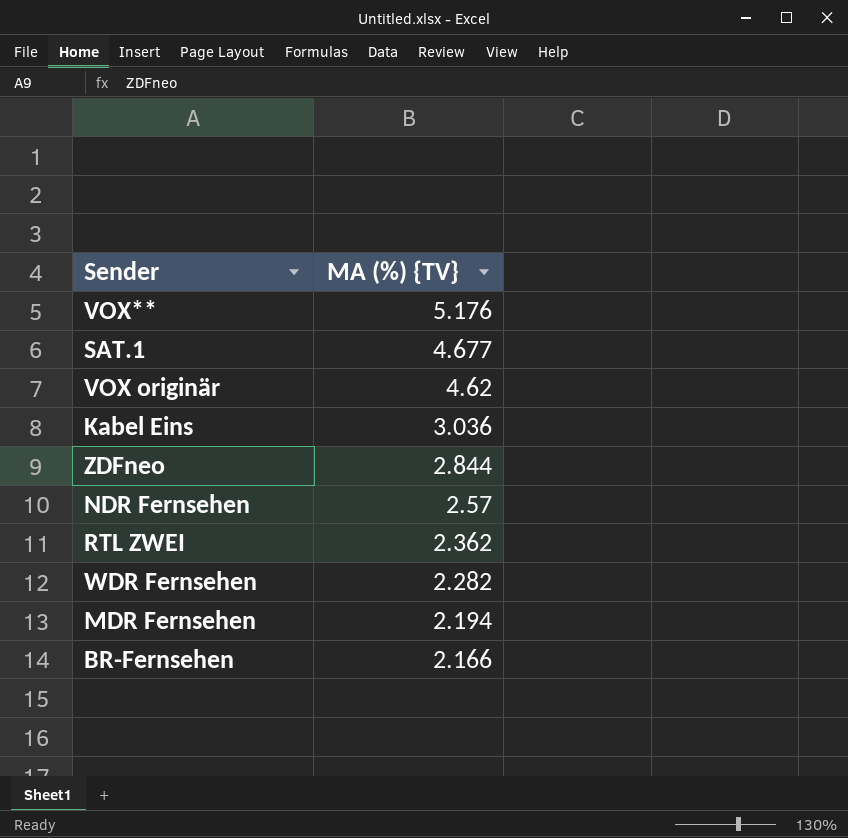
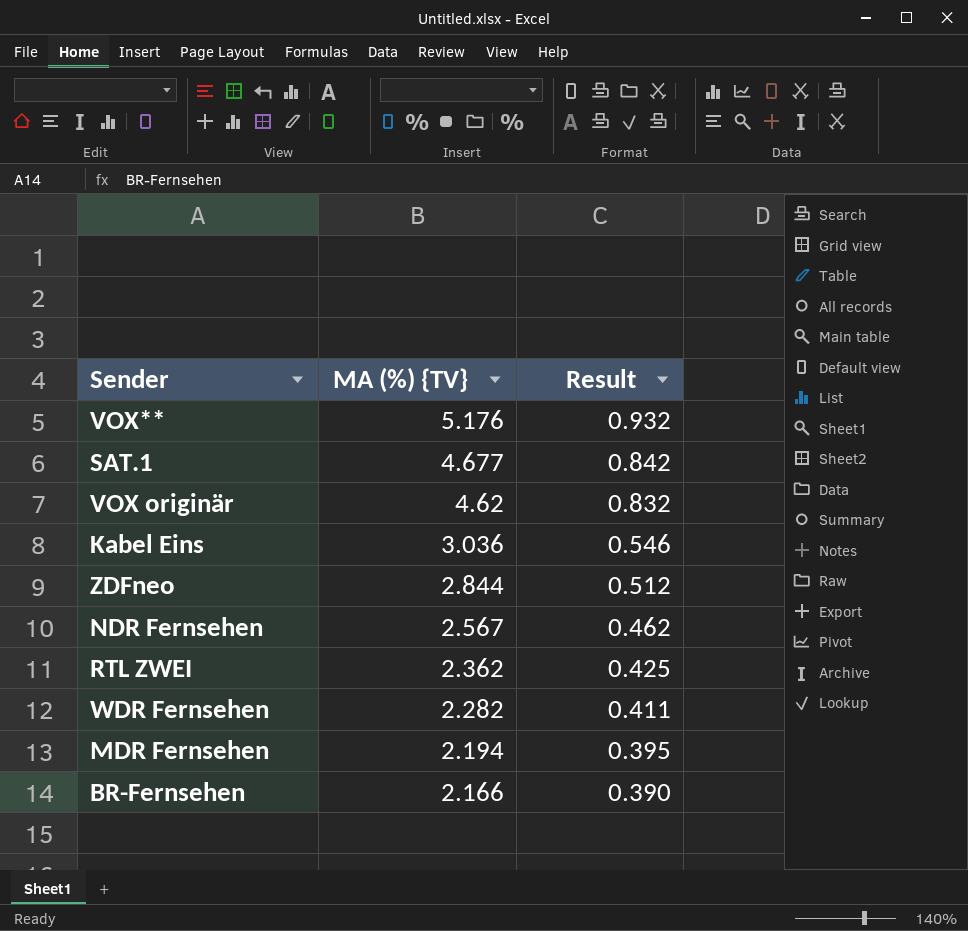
column Result | formula: none -> [MA (%) {TV}] * 0.18
NDR Fernsehen | MA (%) {TV}: 2.57 -> 2.567

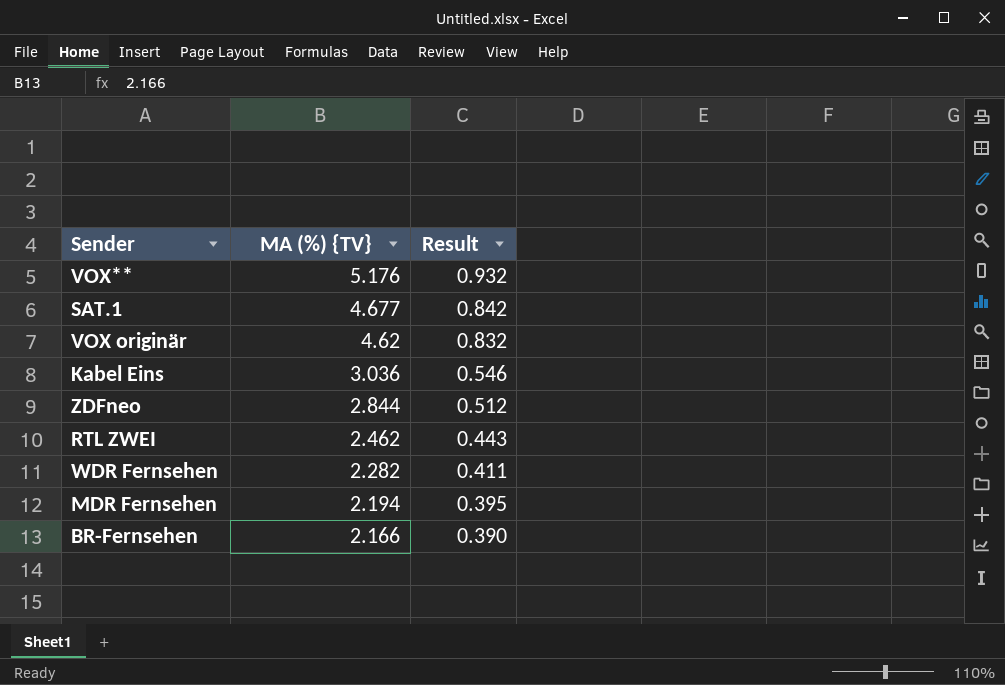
row NDR Fernsehen: 2.567 | 0.462 -> none
RTL ZWEI | MA (%) {TV}: 2.362 -> 2.462
RTL ZWEI | Result: 0.425 -> 0.443

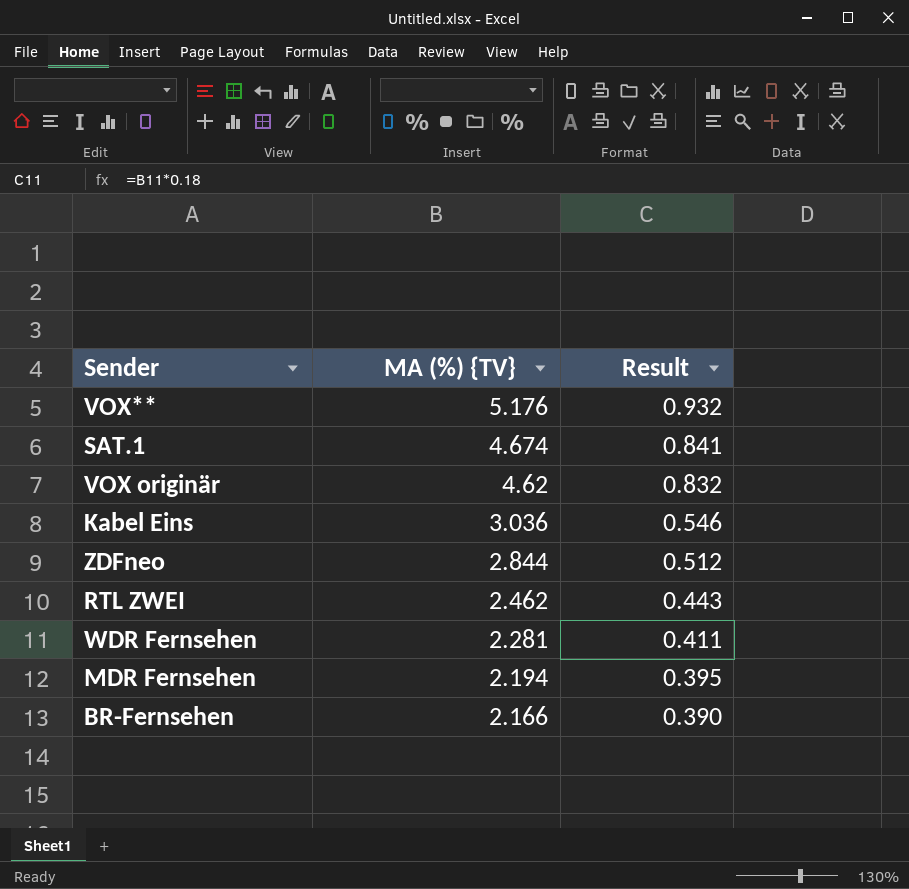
SAT.1 | MA (%) {TV}: 4.677 -> 4.674
SAT.1 | Result: 0.842 -> 0.841
WDR Fernsehen | MA (%) {TV}: 2.282 -> 2.281

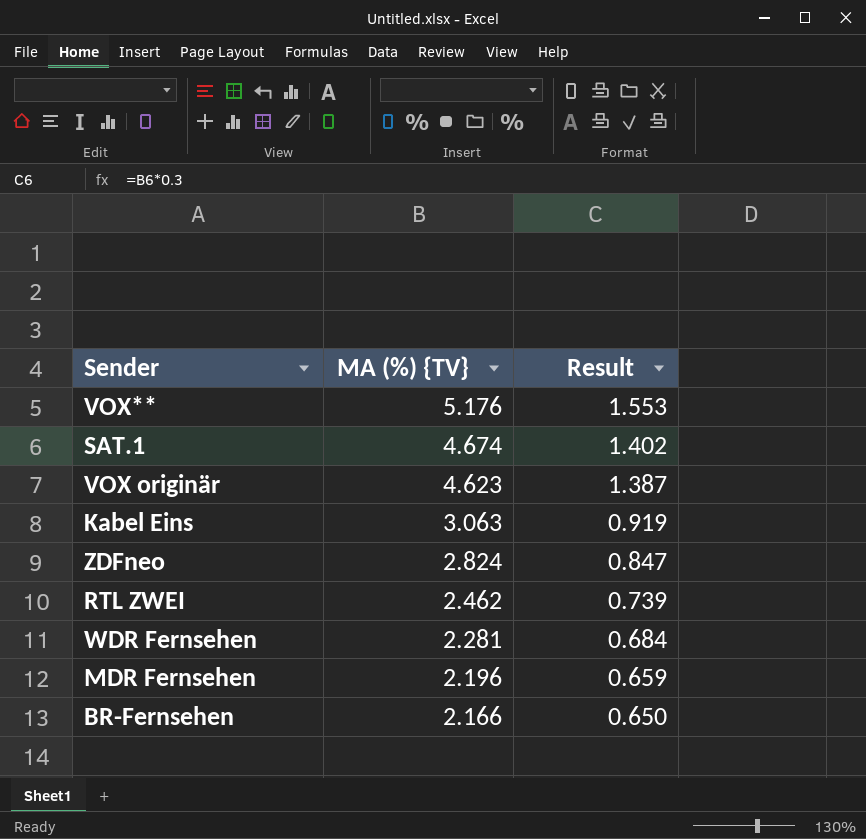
column Result | formula: [MA (%) {TV}] * 0.18 -> [MA (%) {TV}] * 0.3
VOX originär | MA (%) {TV}: 4.62 -> 4.623
Kabel Eins | MA (%) {TV}: 3.036 -> 3.063
ZDFneo | MA (%) {TV}: 2.844 -> 2.824
MDR Fernsehen | MA (%) {TV}: 2.194 -> 2.196

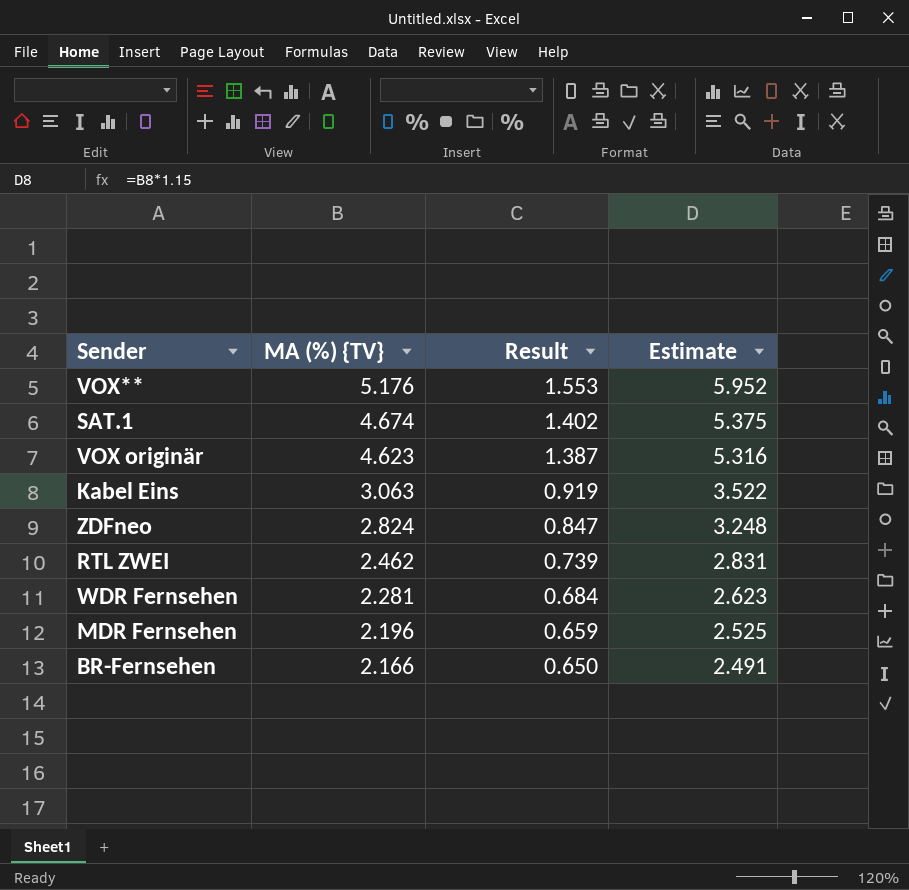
column Estimate | formula: none -> [MA (%) {TV}] * 1.15

